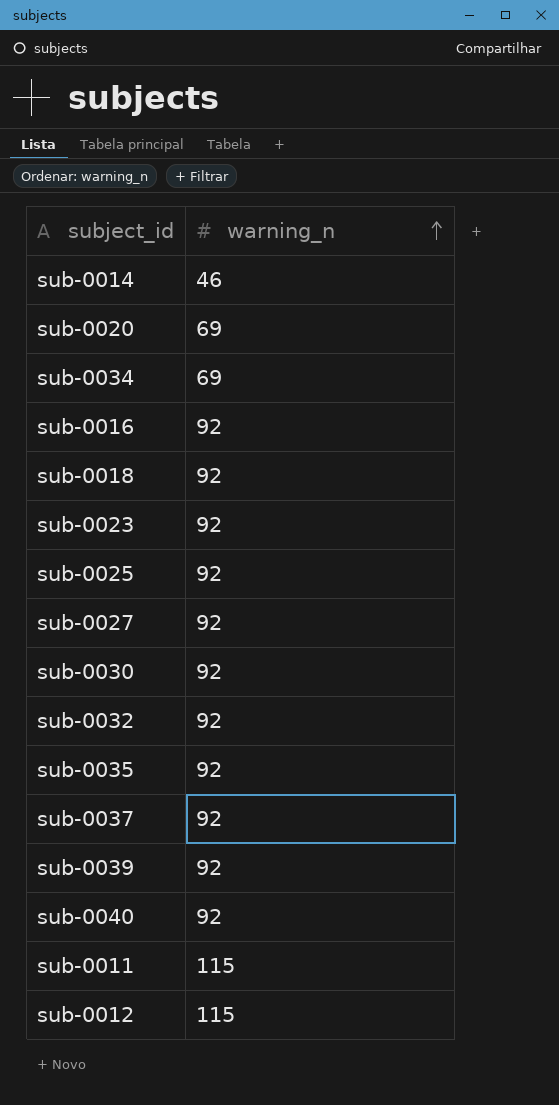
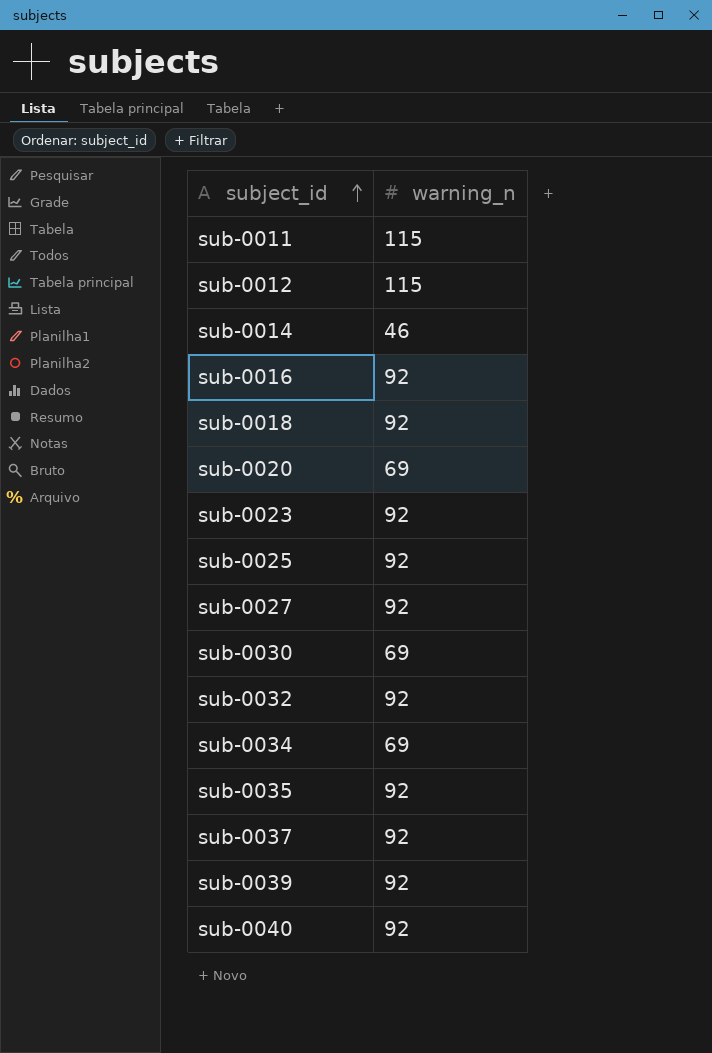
row order: warning_n ascending -> subject_id ascending
sub-0030 | warning_n: 92 -> 69

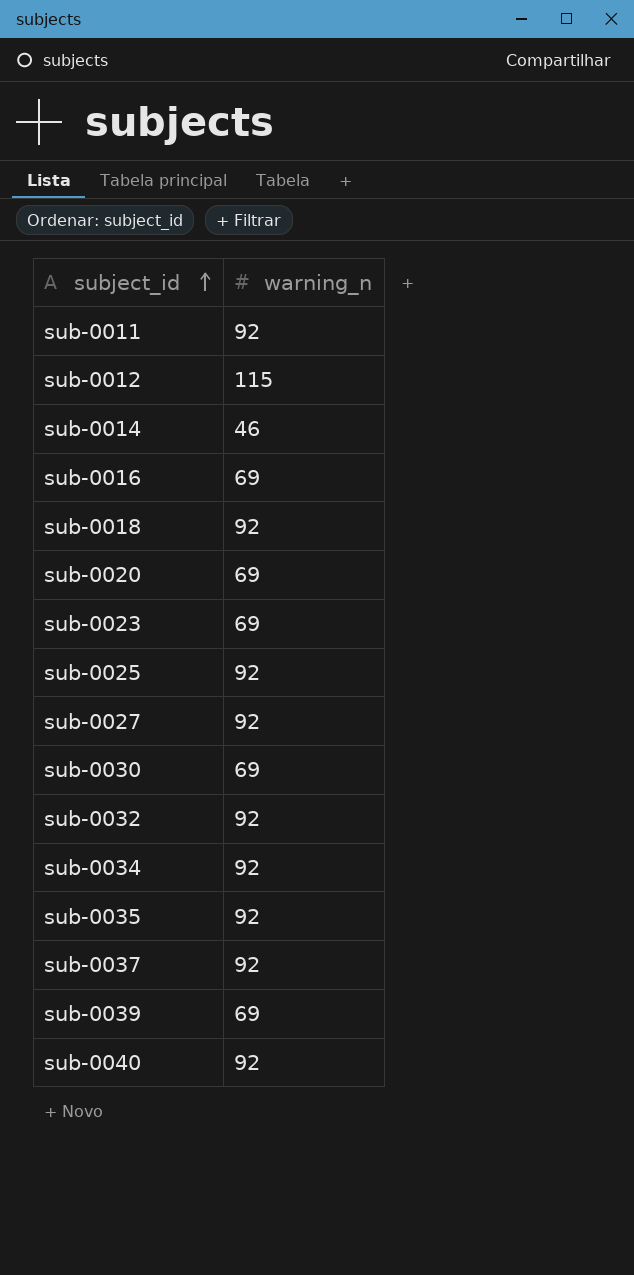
sub-0011 | warning_n: 115 -> 92
sub-0016 | warning_n: 92 -> 69
sub-0023 | warning_n: 92 -> 69
sub-0034 | warning_n: 69 -> 92
sub-0039 | warning_n: 92 -> 69

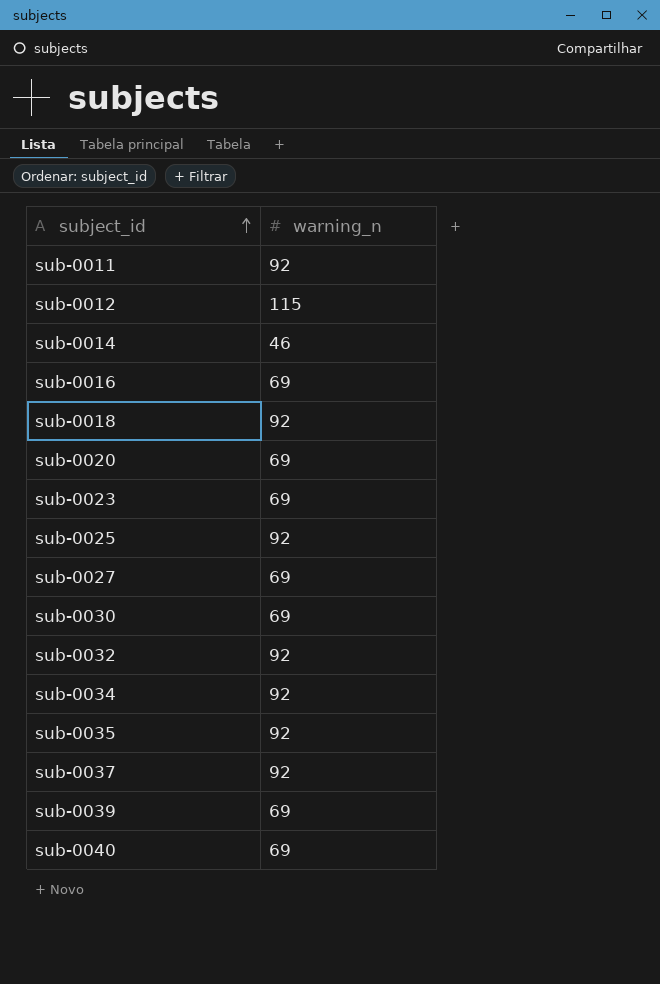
sub-0027 | warning_n: 92 -> 69
sub-0040 | warning_n: 92 -> 69

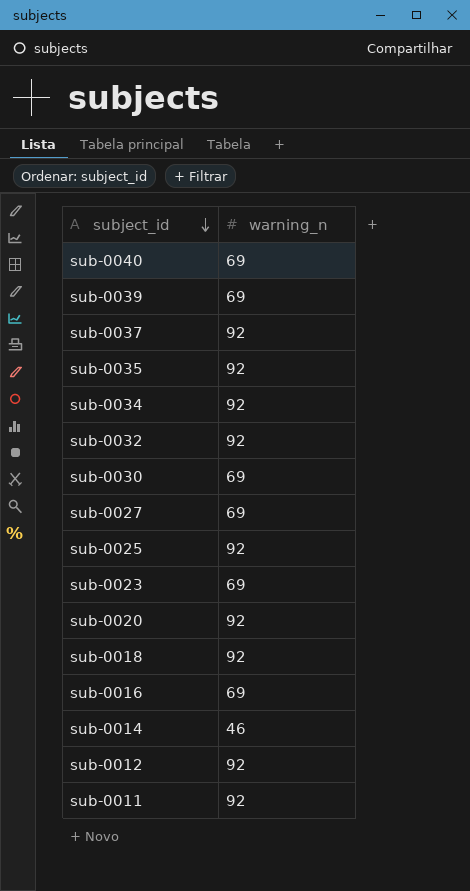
row order: subject_id ascending -> subject_id descending
sub-0020 | warning_n: 69 -> 92
sub-0012 | warning_n: 115 -> 92

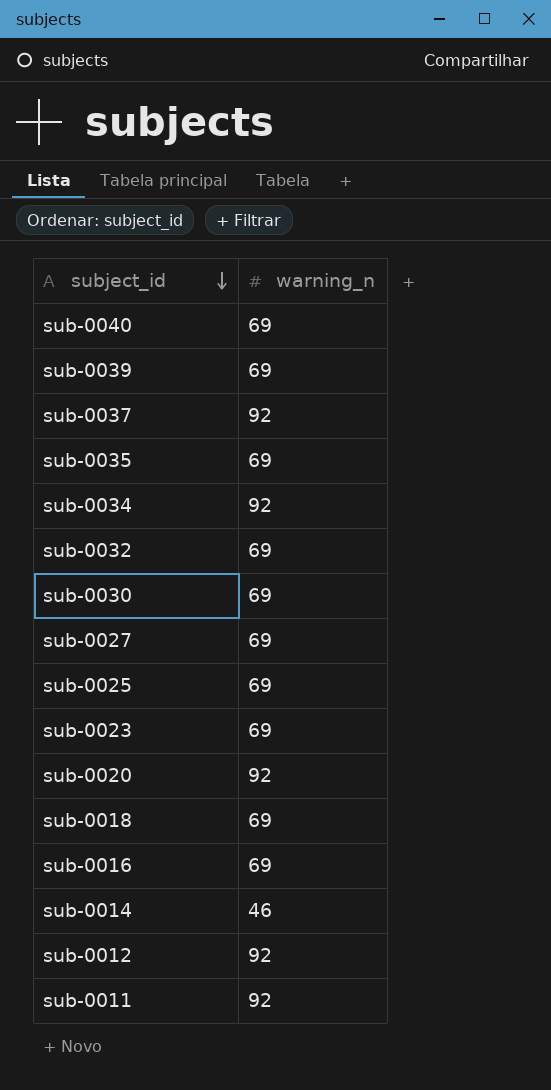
sub-0035 | warning_n: 92 -> 69
sub-0032 | warning_n: 92 -> 69
sub-0025 | warning_n: 92 -> 69
sub-0018 | warning_n: 92 -> 69

